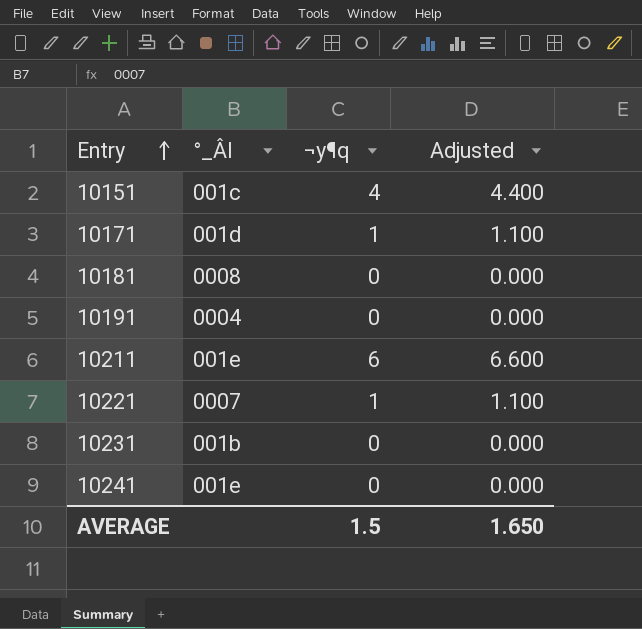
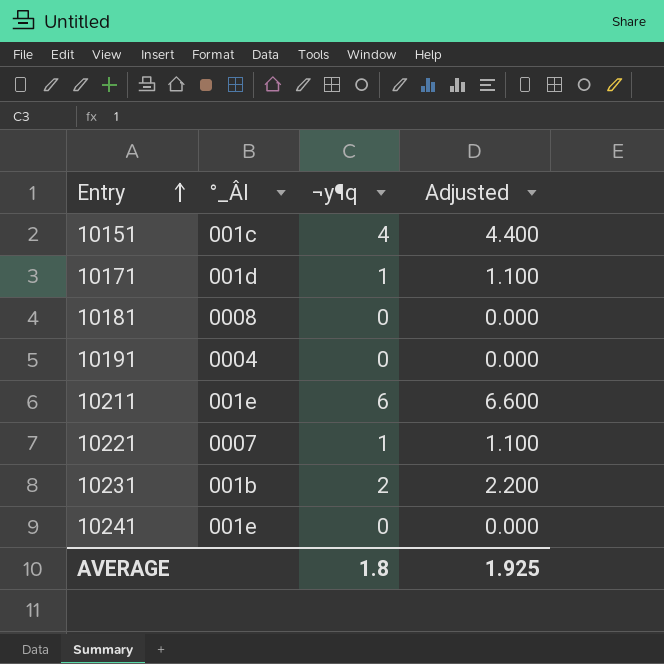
10231 | ¬y¶q: 0 -> 2
10231 | Adjusted: 0.000 -> 2.200
AVERAGE | ¬y¶q: 1.5 -> 1.8
AVERAGE | Adjusted: 1.650 -> 1.925

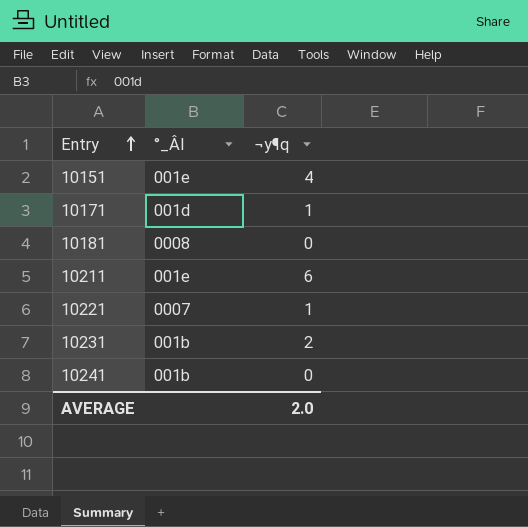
column Adjusted | formula: [¬y¶q] * 1.1 -> none
row 10191: 0004 | 0 | 0.000 -> none
10151 | °_ÂI: 001c -> 001e
10241 | °_ÂI: 001e -> 001b
AVERAGE | ¬y¶q: 1.8 -> 2.0

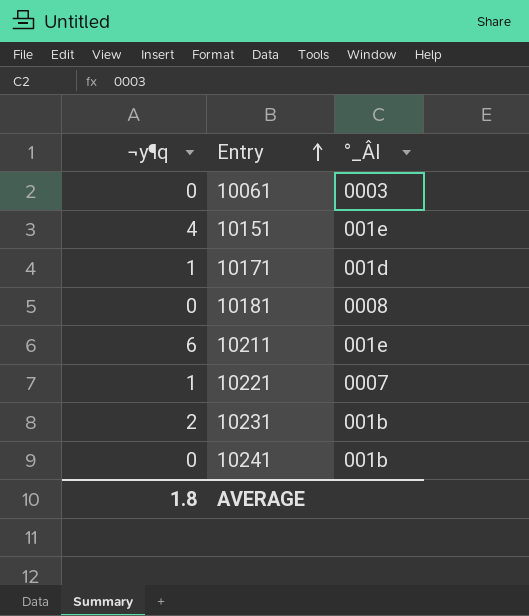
column ¬y¶q | position: 3 -> 1
row 10061: none -> 0 | 0003
AVERAGE | ¬y¶q: 2.0 -> 1.8

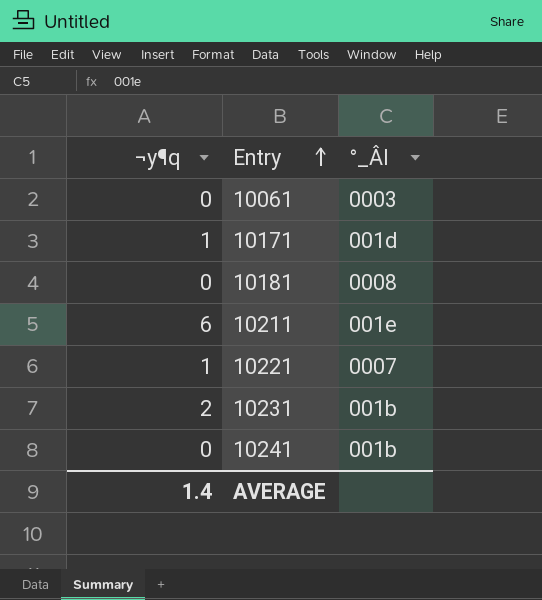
row 10151: 4 | 001e -> none
AVERAGE | ¬y¶q: 1.8 -> 1.4

